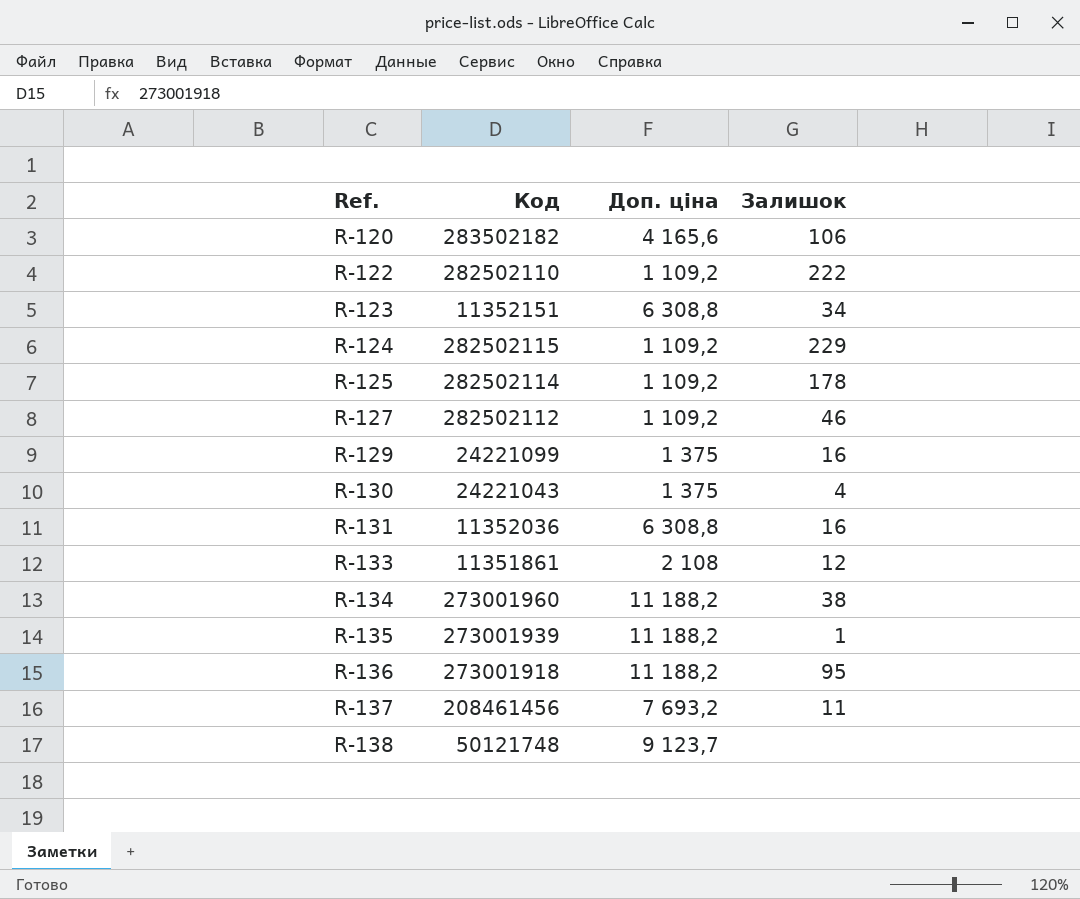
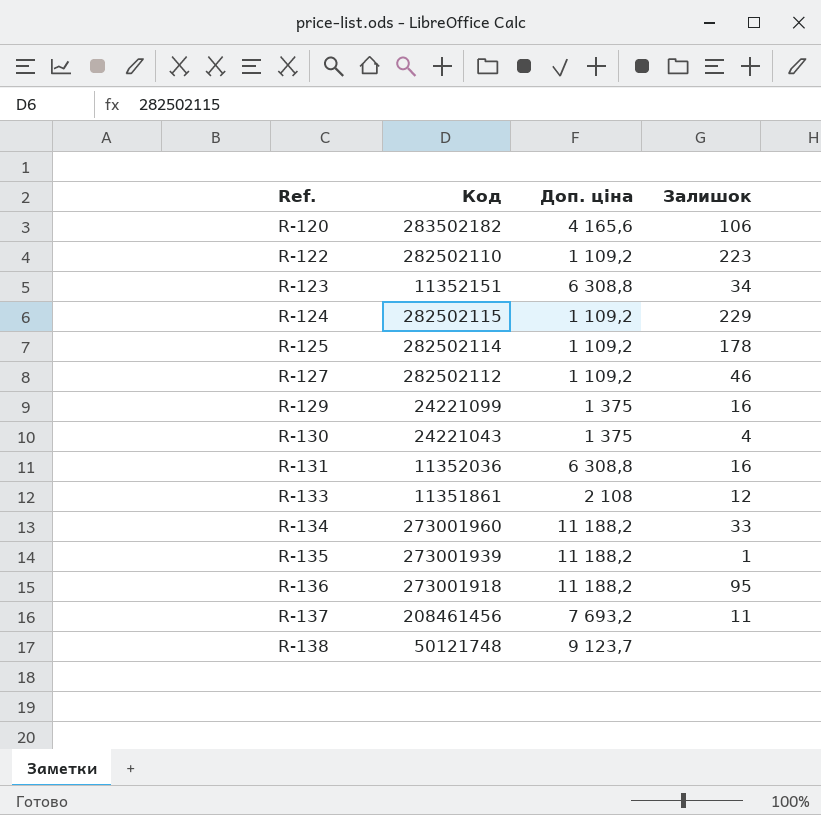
R-122 | Залишок: 222 -> 223
R-134 | Залишок: 38 -> 33

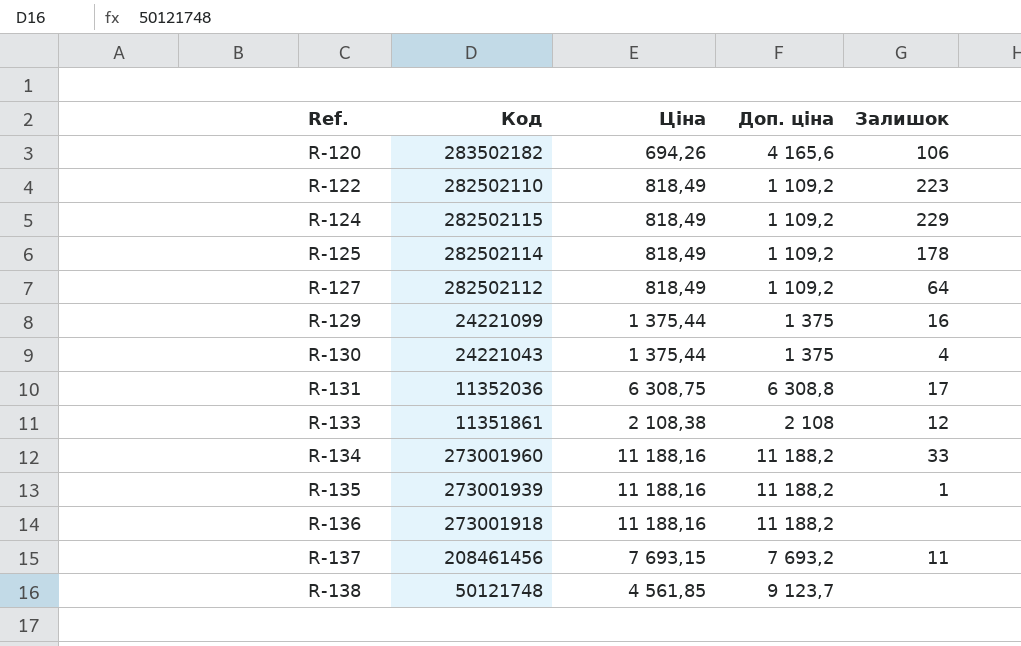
column Ціна | position: none -> 3
row R-123: 11352151 | 6 308,8 | 34 -> none
R-127 | Залишок: 46 -> 64
R-131 | Залишок: 16 -> 17
R-136 | Залишок: 95 -> none

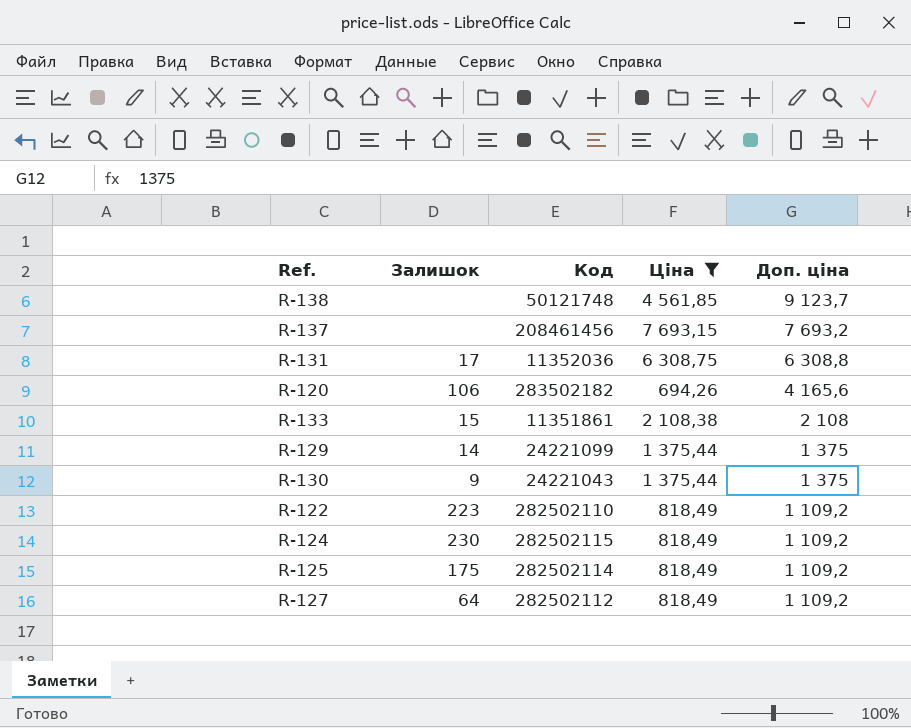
filter: none -> Ціна != 11 188,16
row order: Ref. ascending -> Доп. ціна descending
column Залишок | position: 5 -> 2
R-137 | Залишок: 11 -> none
R-133 | Залишок: 12 -> 15
R-129 | Залишок: 16 -> 14
R-130 | Залишок: 4 -> 9
R-124 | Залишок: 229 -> 230
R-125 | Залишок: 178 -> 175

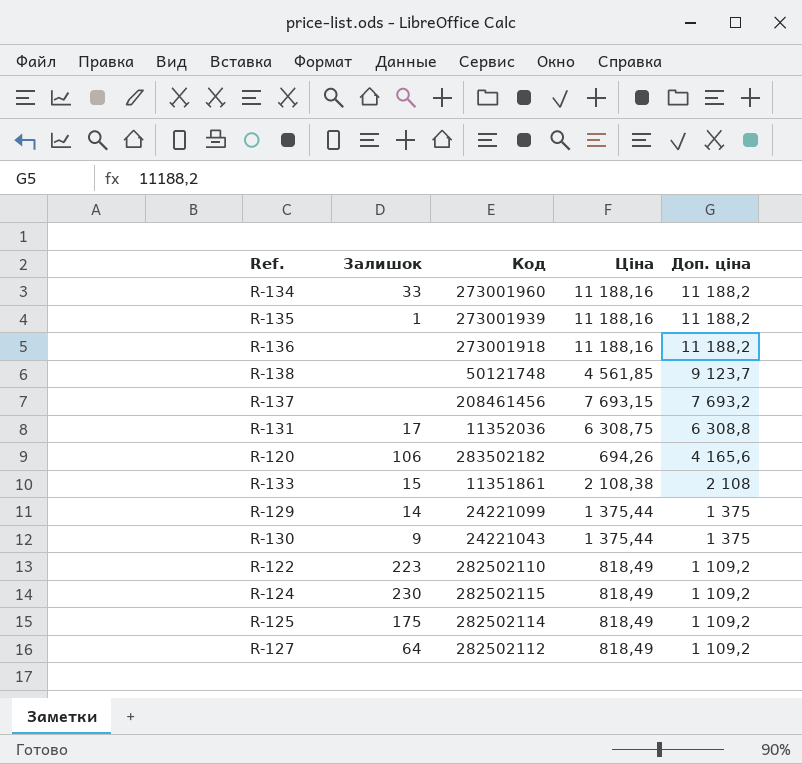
filter: Ціна != 11 188,16 -> none

